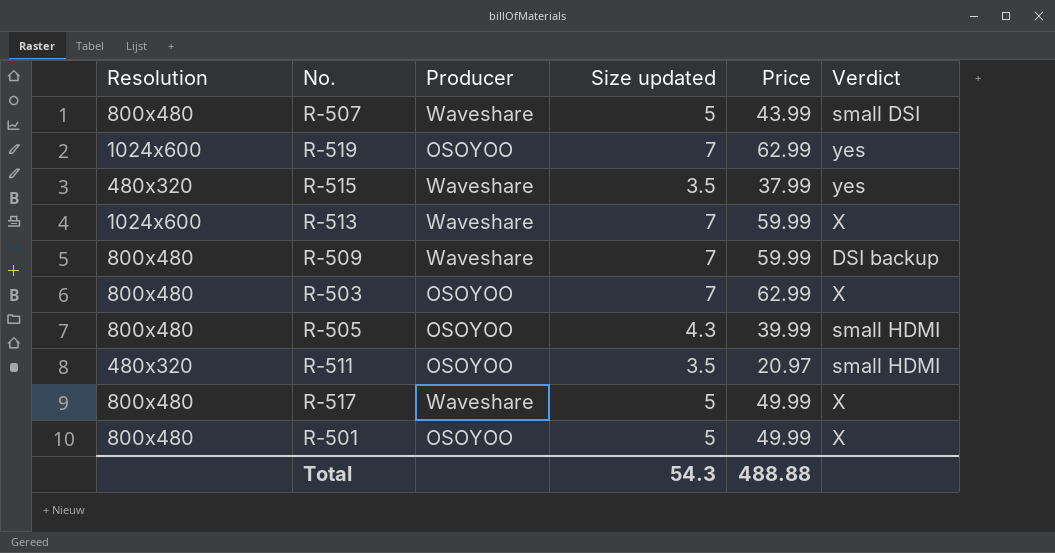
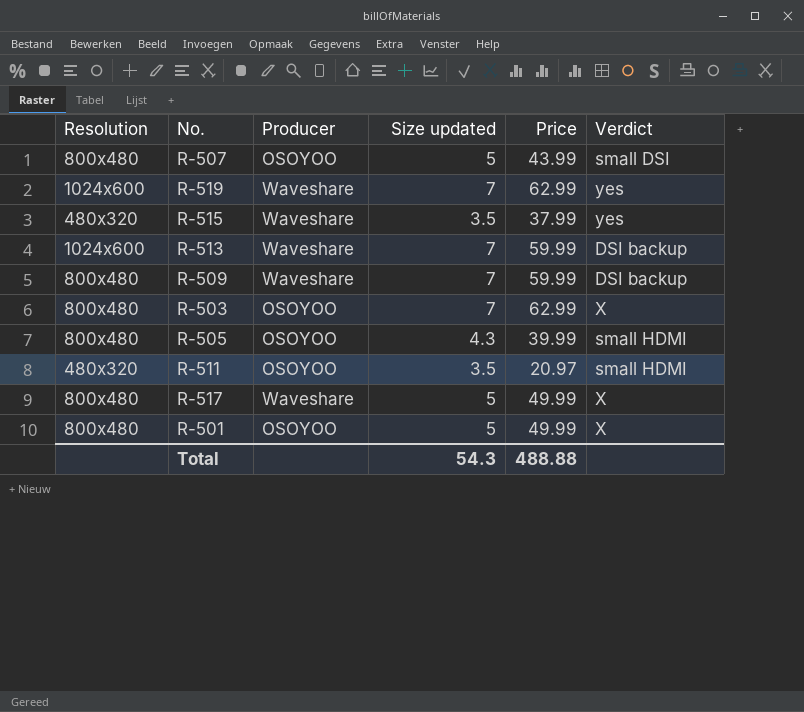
R-507 | Producer: Waveshare -> OSOYOO
R-519 | Producer: OSOYOO -> Waveshare
R-513 | Verdict: X -> DSI backup

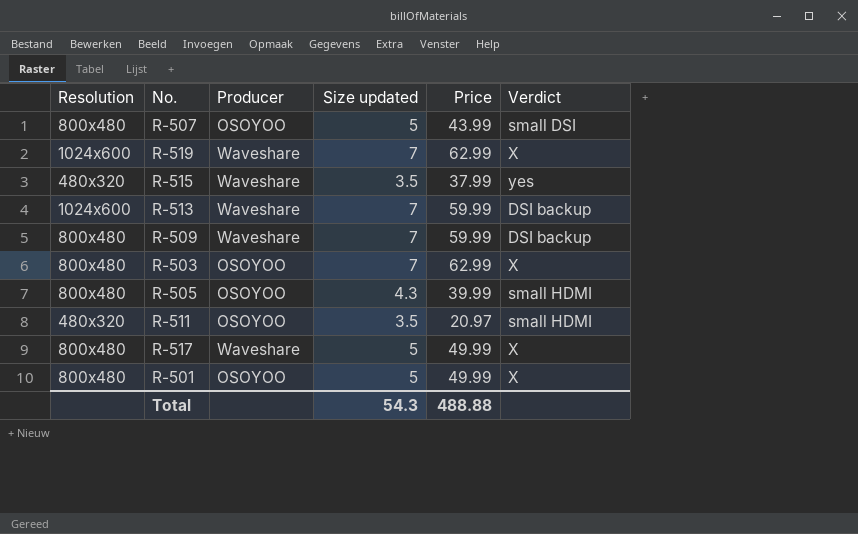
R-519 | Verdict: yes -> X

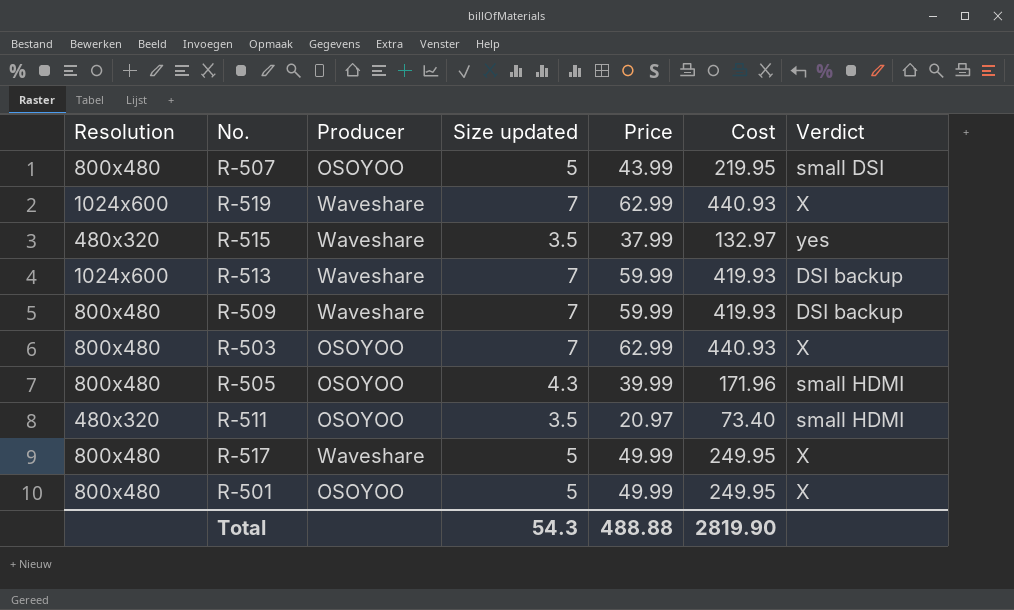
column Cost | formula: none -> [Size updated] * [Price]

